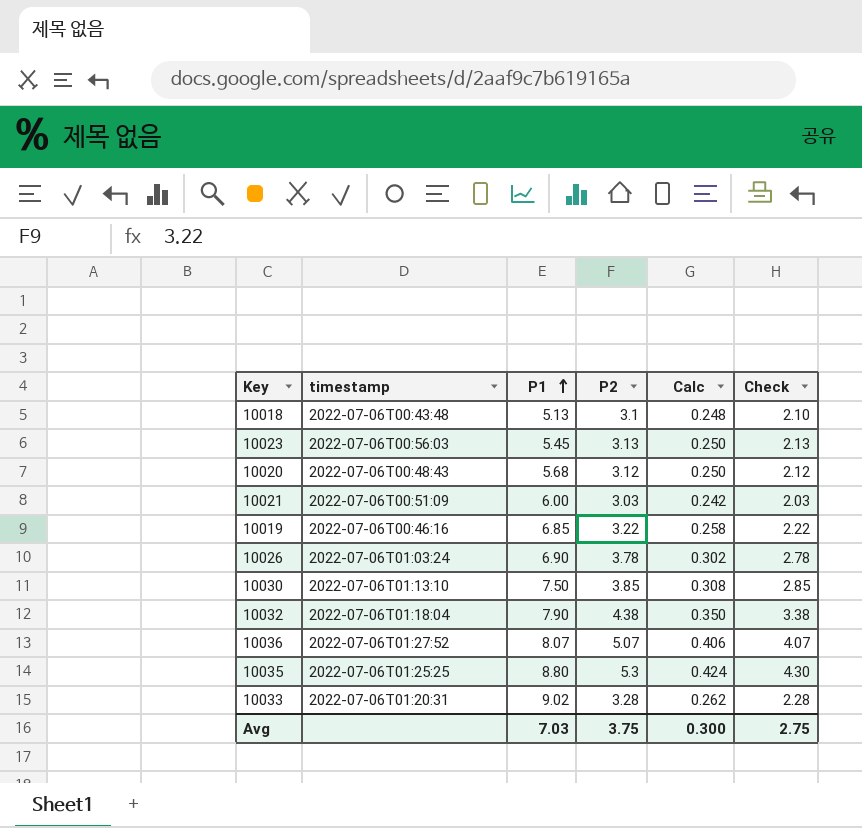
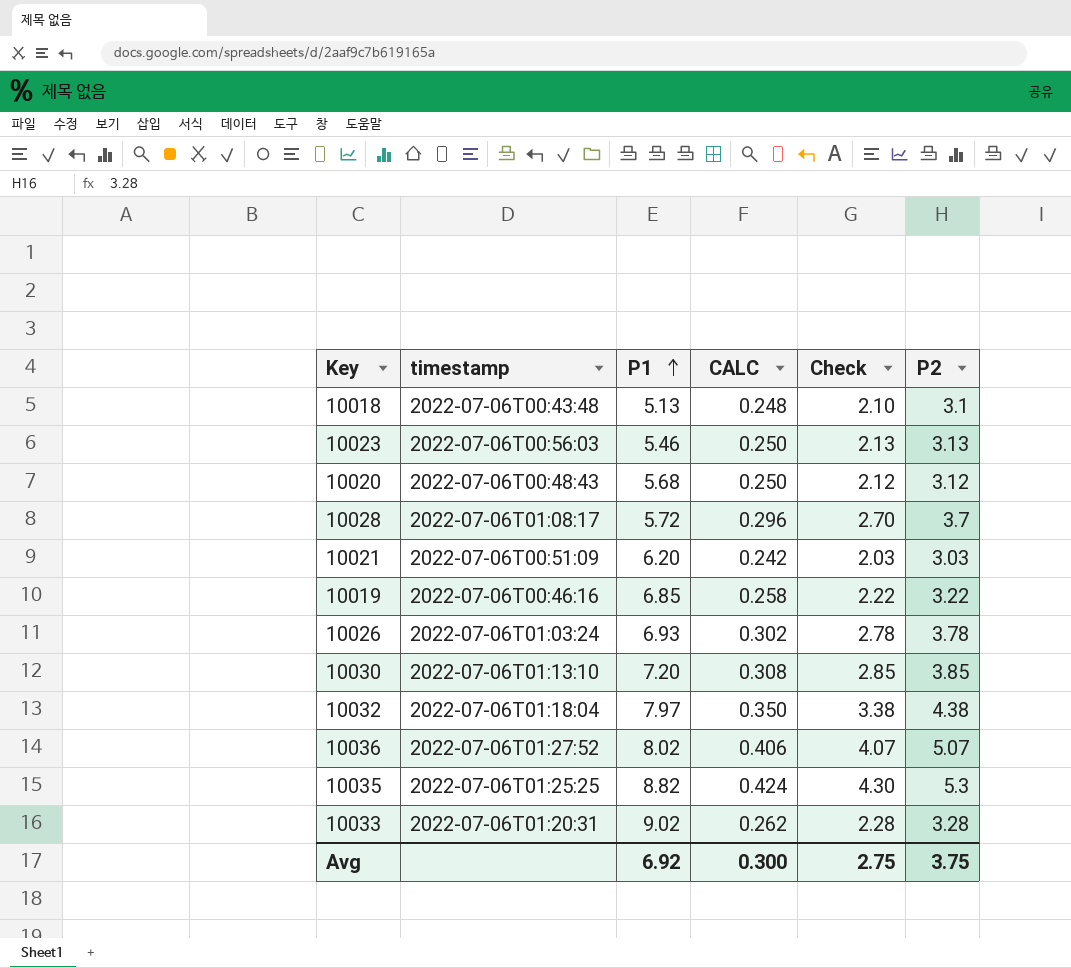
column name: Calc -> CALC
column P2 | position: 4 -> 6
10023 | P1: 5.45 -> 5.46
row 10028: none -> 2022-07-06T01:08:17 | 5.72 | 0.296 | 2.70 | 3.7
10021 | P1: 6.00 -> 6.20
10026 | P1: 6.90 -> 6.93
10030 | P1: 7.50 -> 7.20
10032 | P1: 7.90 -> 7.97
10036 | P1: 8.07 -> 8.02
10035 | P1: 8.80 -> 8.82
Avg | P1: 7.03 -> 6.92

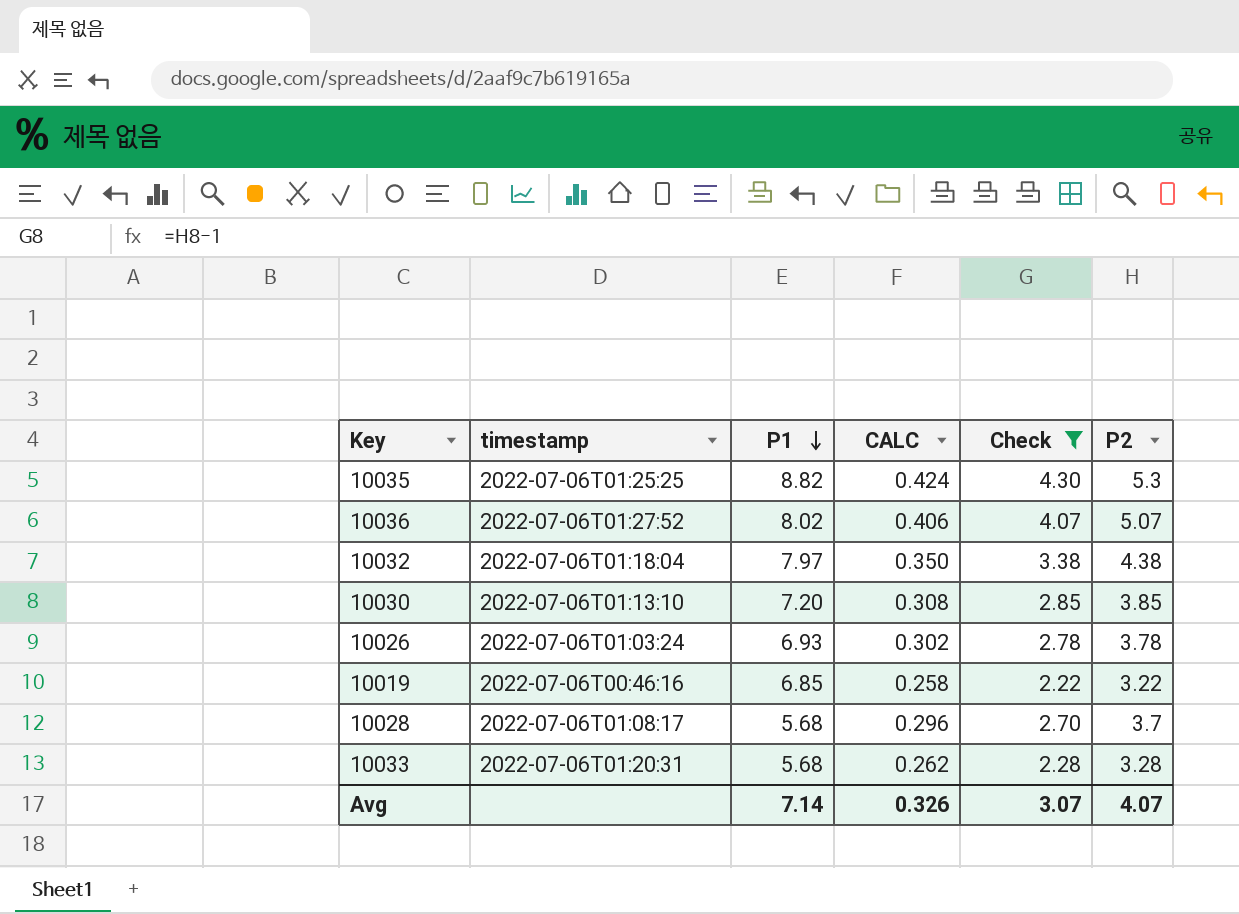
filter: none -> Check >= 2.22
row order: P1 ascending -> P1 descending
10028 | P1: 5.72 -> 5.68
10033 | P1: 9.02 -> 5.68
Avg | P1: 6.92 -> 7.14
Avg | CALC: 0.300 -> 0.326
Avg | Check: 2.75 -> 3.07
Avg | P2: 3.75 -> 4.07

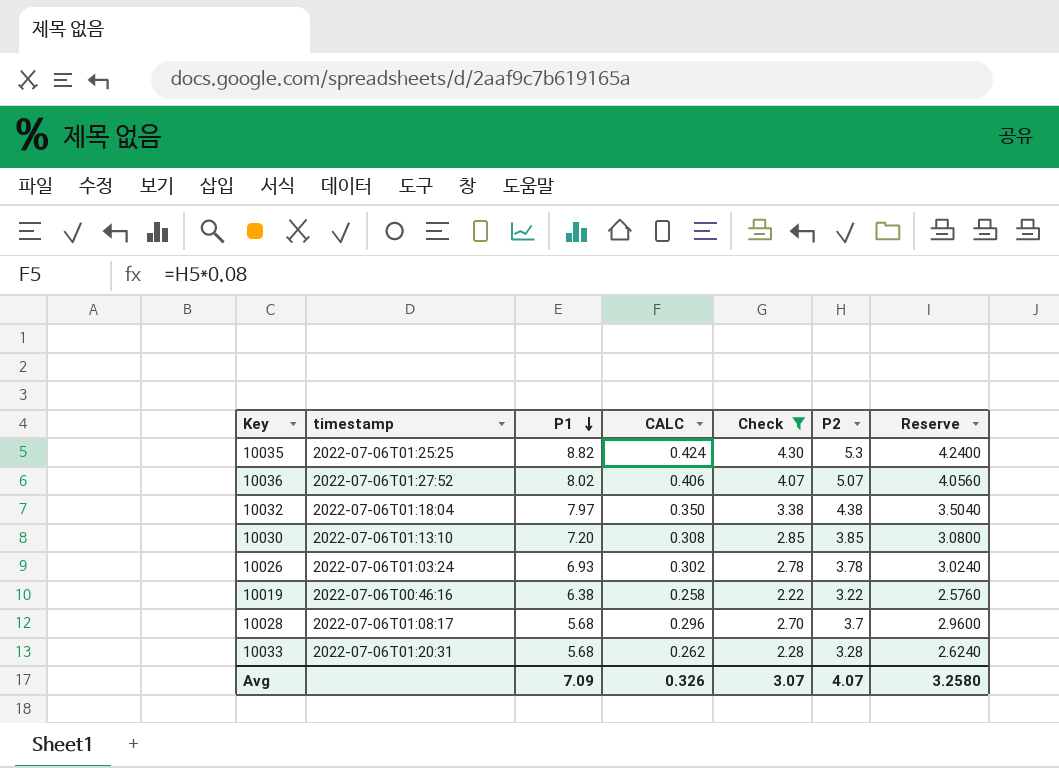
column Reserve | formula: none -> [P2] * 0.8
10019 | P1: 6.85 -> 6.38
Avg | P1: 7.14 -> 7.09

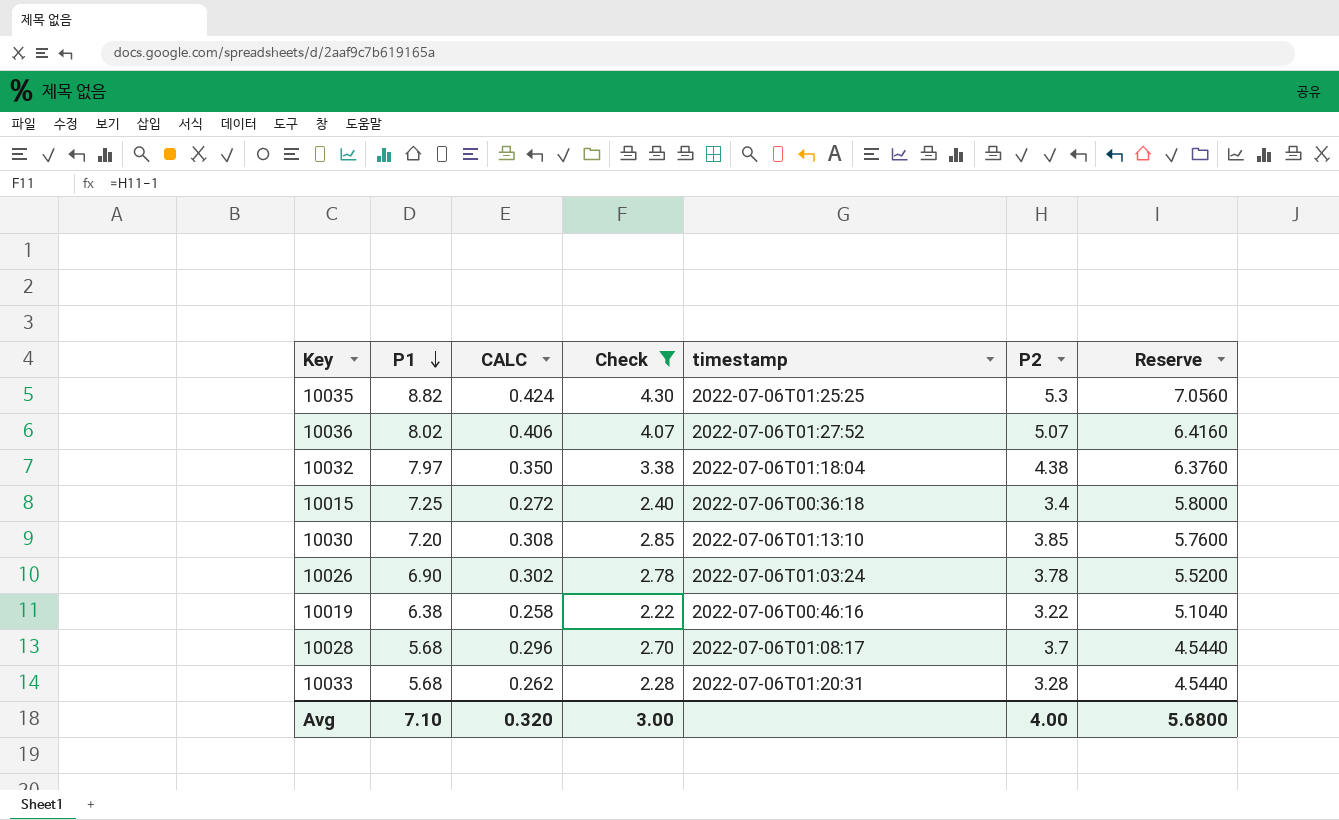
column timestamp | position: 2 -> 5
column Reserve | formula: [P2] * 0.8 -> [P1] * 0.8
row 10015: none -> 7.25 | 0.272 | 2.40 | 2022-07-06T00:36:18 | 3.4 | 5.8000
10026 | P1: 6.93 -> 6.90
Avg | P1: 7.09 -> 7.10
Avg | CALC: 0.326 -> 0.320
Avg | Check: 3.07 -> 3.00
Avg | P2: 4.07 -> 4.00
Avg | Reserve: 3.2580 -> 5.6800

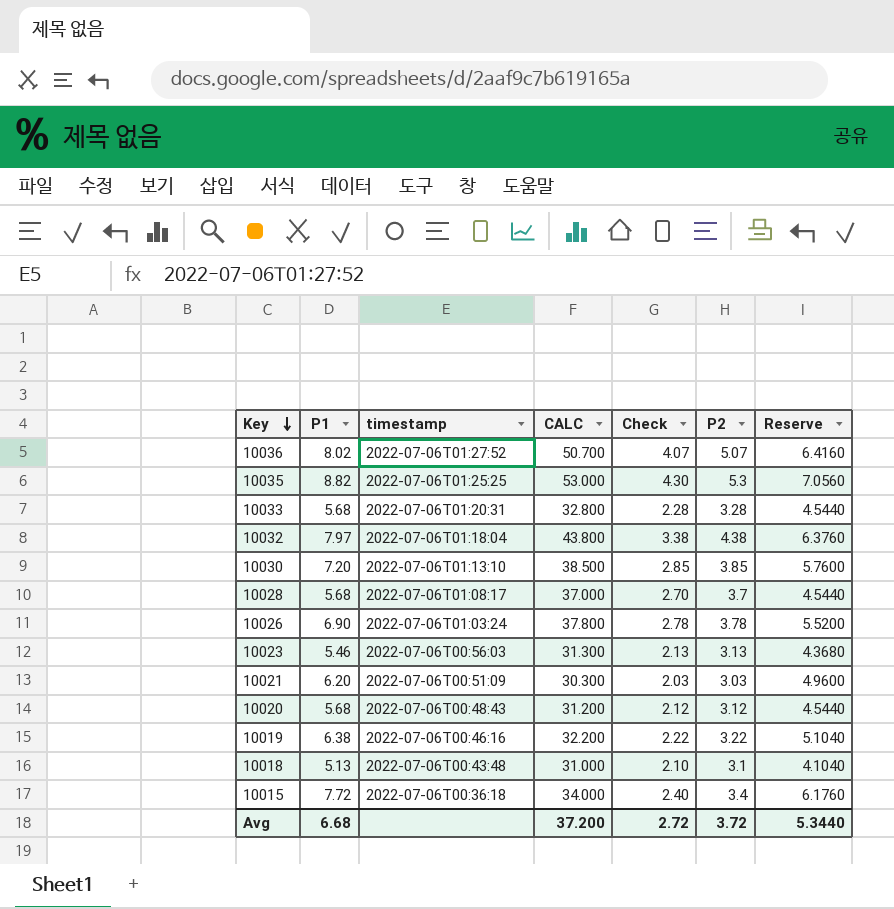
filter: Check >= 2.22 -> none
row order: P1 descending -> Key descending
column timestamp | position: 5 -> 3
column CALC | formula: [P2] * 0.08 -> [P2] * 10
10015 | P1: 7.25 -> 7.72
10015 | Reserve: 5.8000 -> 6.1760
Avg | P1: 7.10 -> 6.68
Avg | CALC: 0.320 -> 37.200
Avg | Check: 3.00 -> 2.72
Avg | P2: 4.00 -> 3.72
Avg | Reserve: 5.6800 -> 5.3440

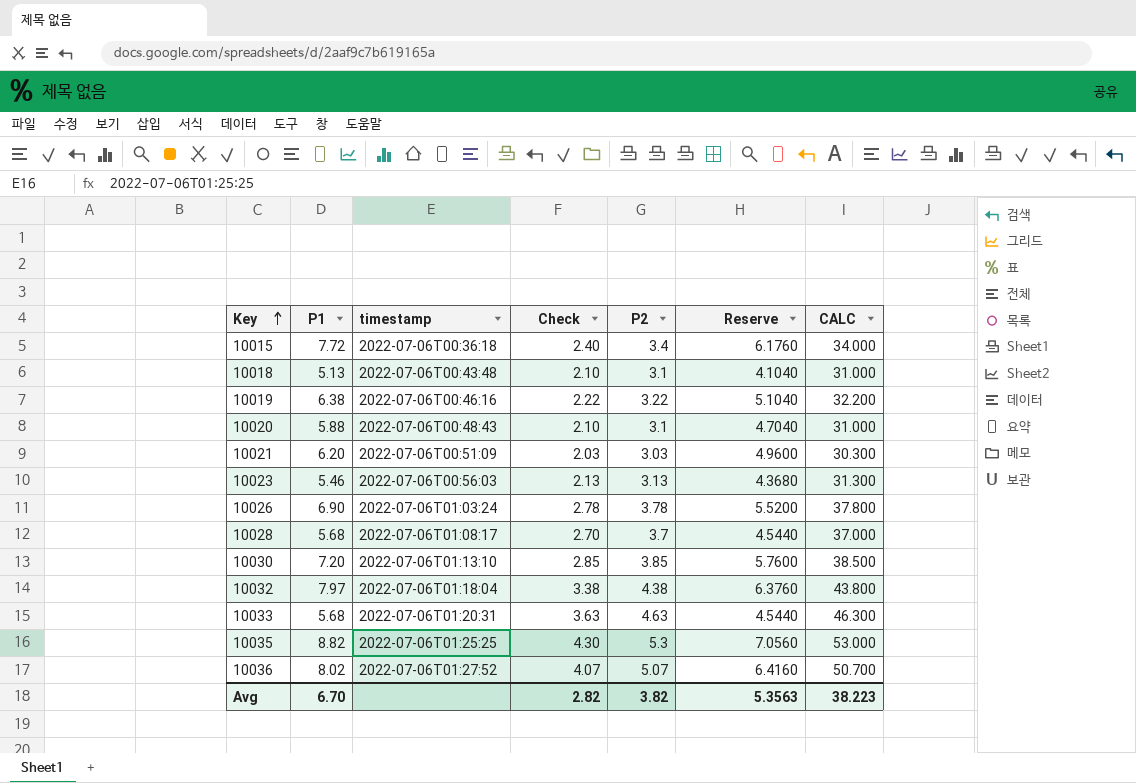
row order: Key descending -> Key ascending
column CALC | position: 4 -> 7
10020 | P1: 5.68 -> 5.88
10020 | Check: 2.12 -> 2.10
10020 | P2: 3.12 -> 3.1
10020 | Reserve: 4.5440 -> 4.7040
10020 | CALC: 31.200 -> 31.000
10033 | Check: 2.28 -> 3.63
10033 | P2: 3.28 -> 4.63
10033 | CALC: 32.800 -> 46.300
Avg | P1: 6.68 -> 6.70
Avg | Check: 2.72 -> 2.82
Avg | P2: 3.72 -> 3.82
Avg | Reserve: 5.3440 -> 5.3563
Avg | CALC: 37.200 -> 38.223

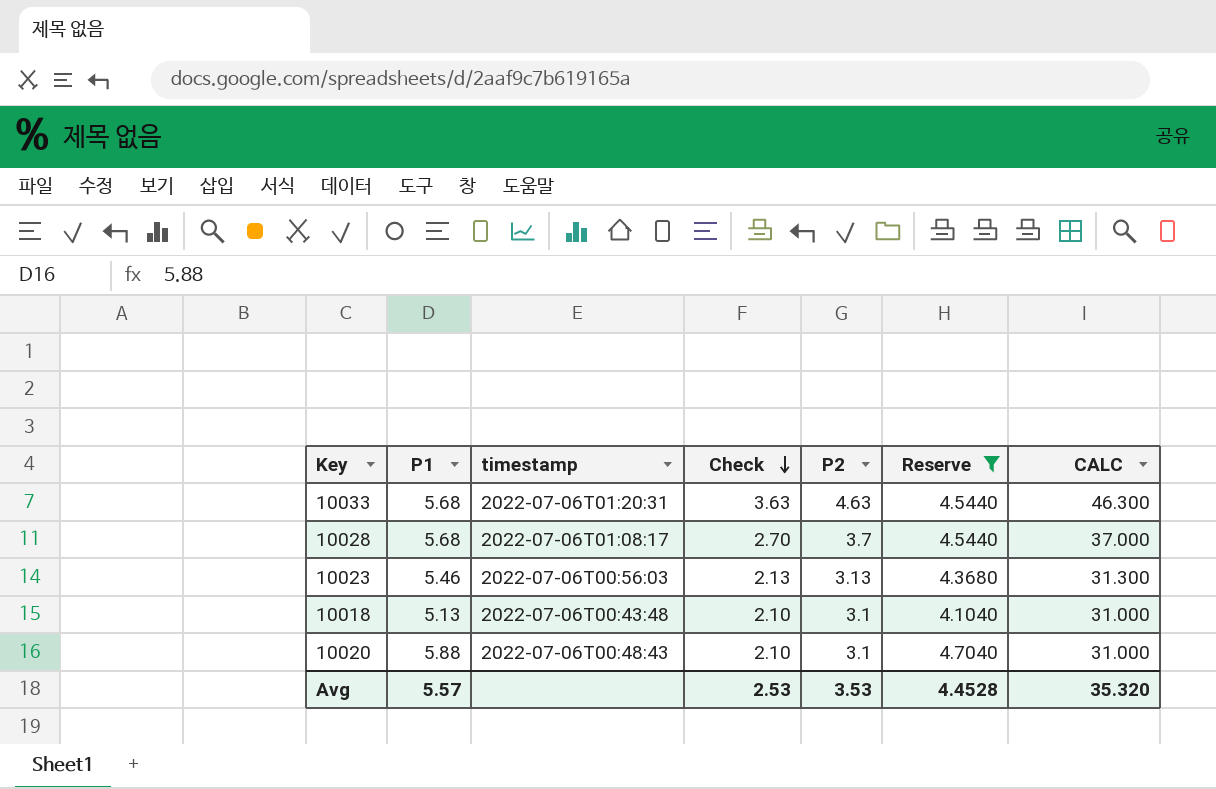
filter: none -> Reserve <= 4.7040
row order: Key ascending -> Check descending
Avg | P1: 6.70 -> 5.57
Avg | Check: 2.82 -> 2.53
Avg | P2: 3.82 -> 3.53
Avg | Reserve: 5.3563 -> 4.4528
Avg | CALC: 38.223 -> 35.320

